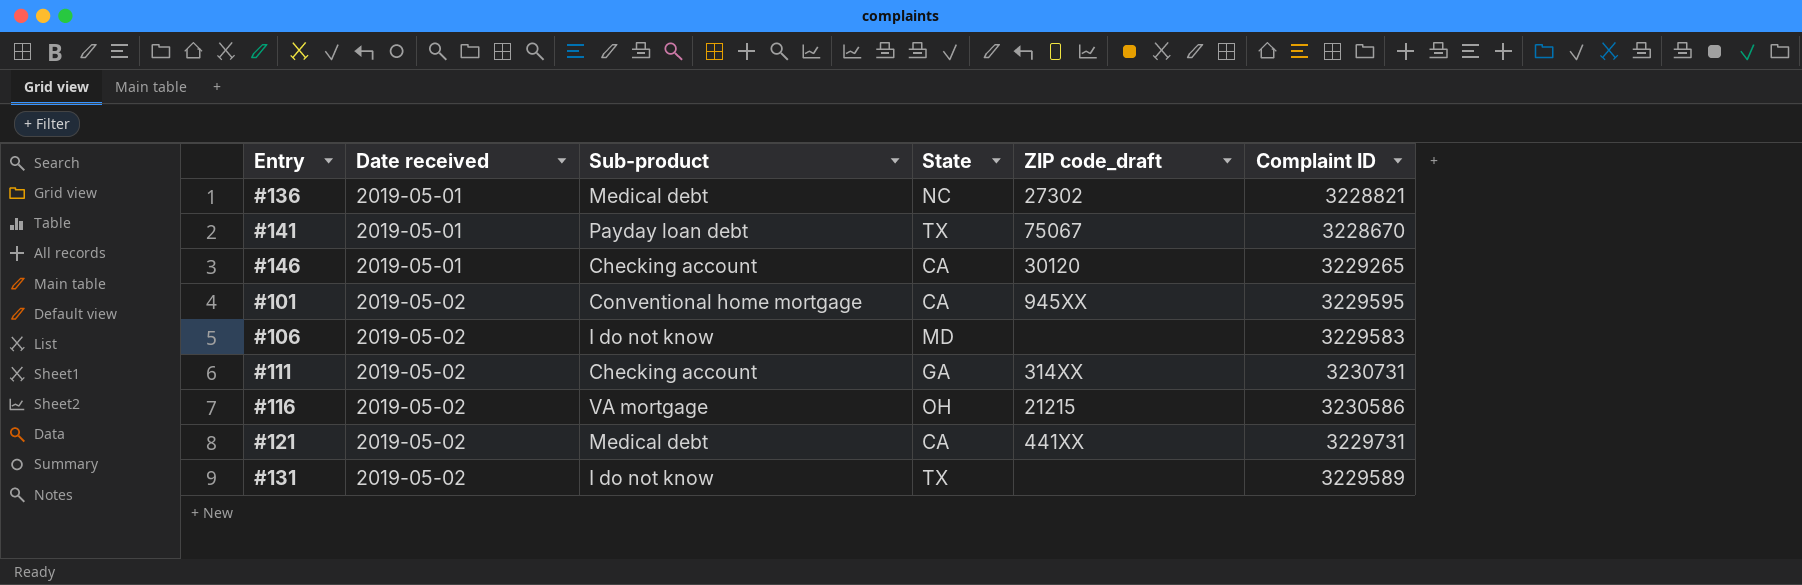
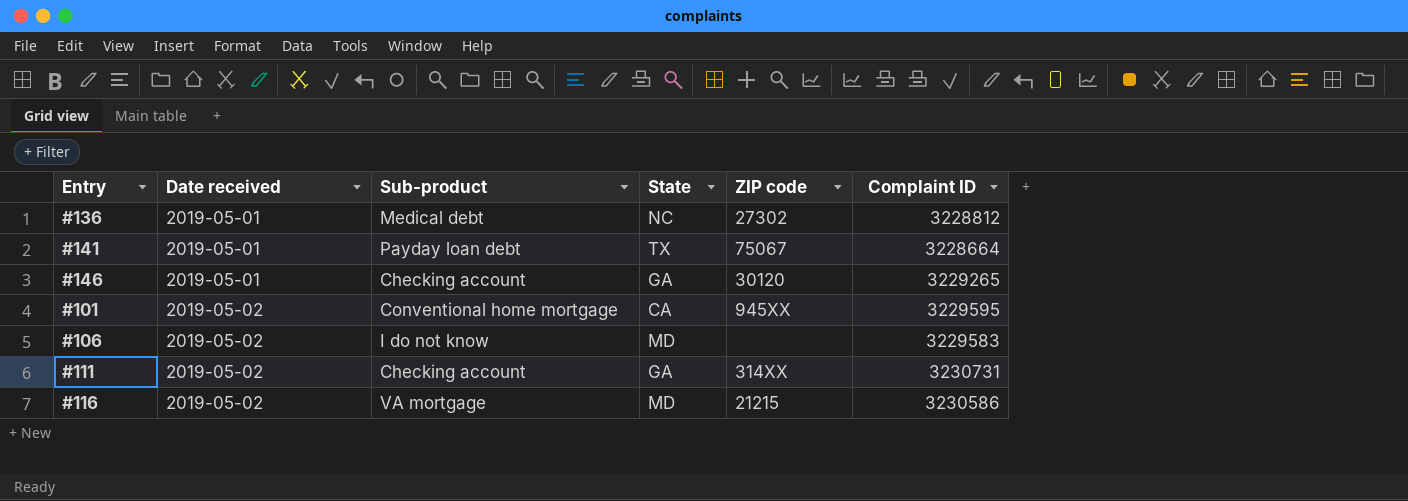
column name: ZIP code_draft -> ZIP code
row #121: 2019-05-02 | Medical debt | CA | 441XX | 3229731 -> none
row #131: 2019-05-02 | I do not know | TX | none | 3229589 -> none
#136 | Complaint ID: 3228821 -> 3228812
#141 | Complaint ID: 3228670 -> 3228664
#146 | State: CA -> GA
#116 | State: OH -> MD

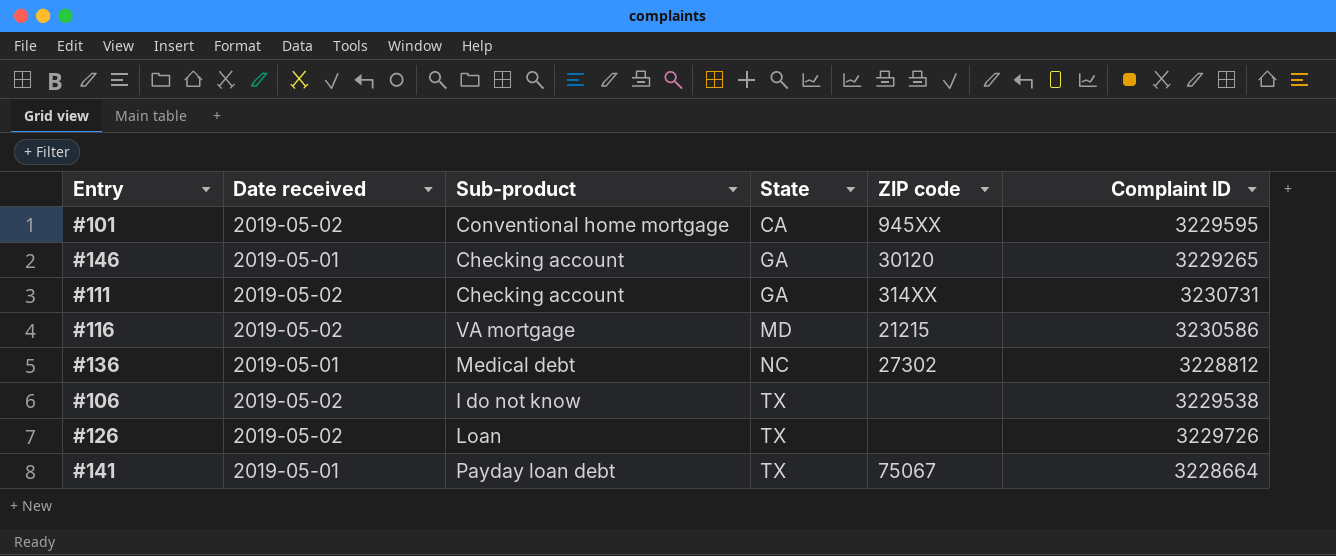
row order: Date received ascending -> State ascending
#106 | State: MD -> TX
#106 | Complaint ID: 3229583 -> 3229538
row #126: none -> 2019-05-02 | Loan | TX | none | 3229726

